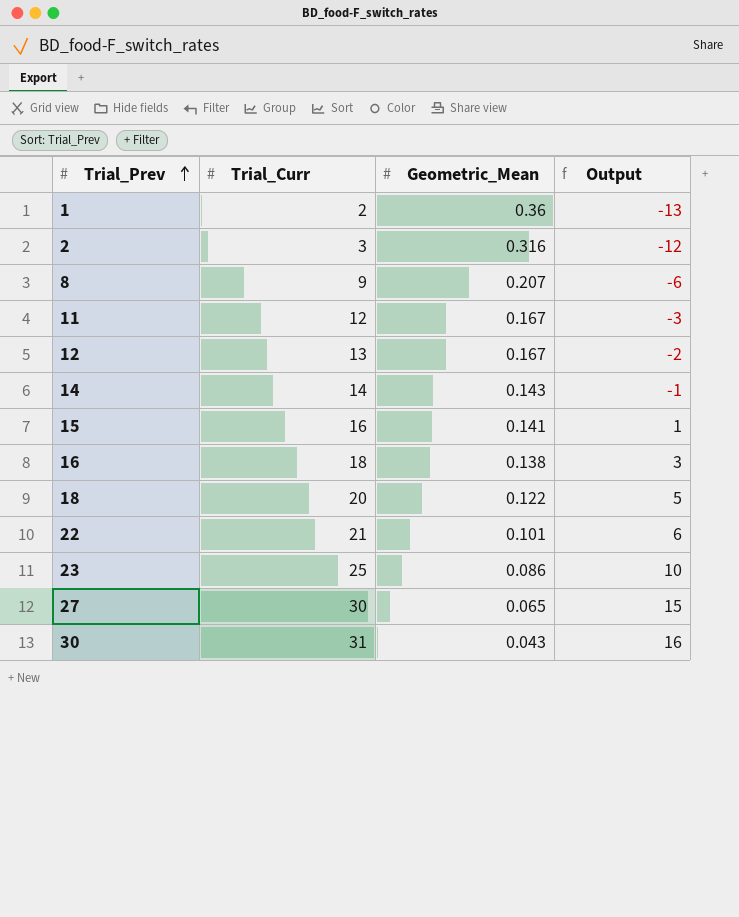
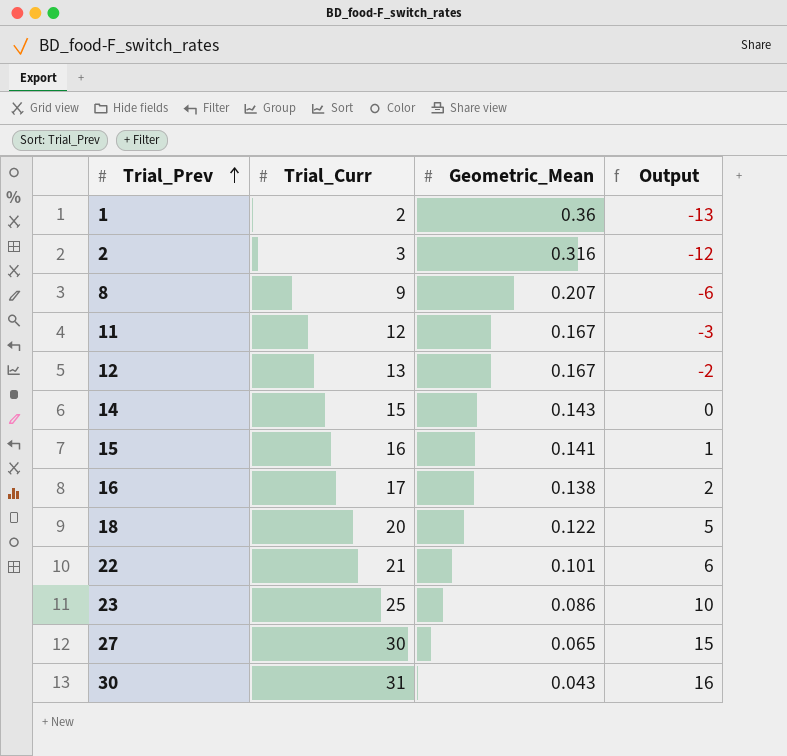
14 | Trial_Curr: 14 -> 15
14 | Output: -1 -> 0
16 | Trial_Curr: 18 -> 17
16 | Output: 3 -> 2

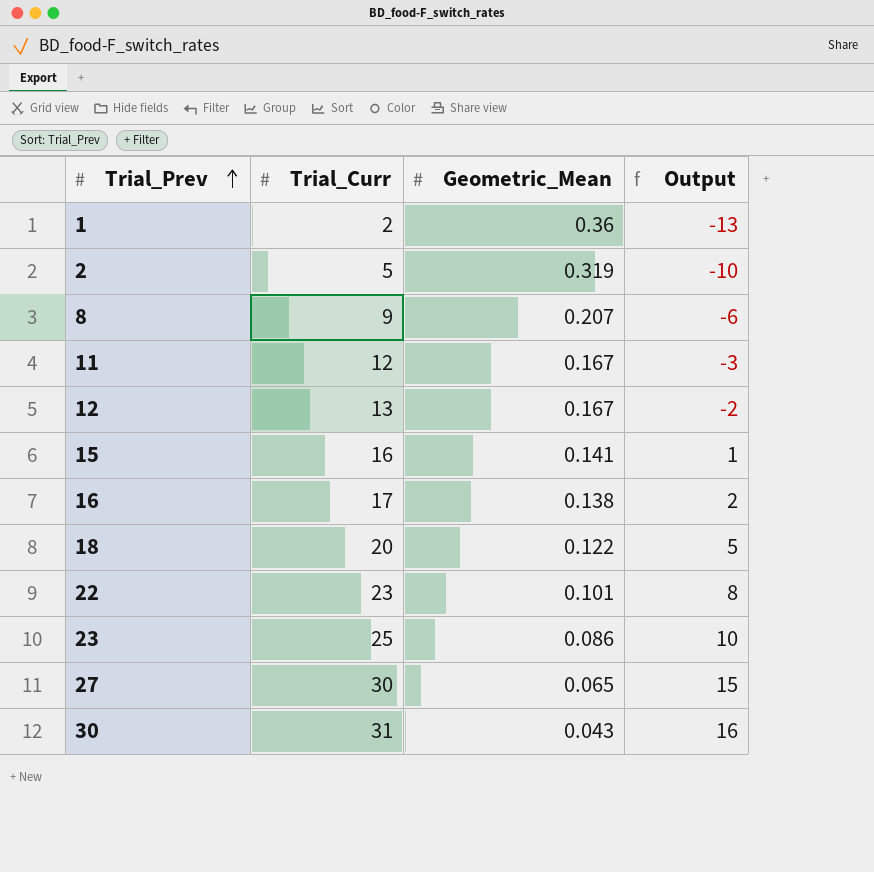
row 14: 15 | 0.143 | 0 -> none
2 | Trial_Curr: 3 -> 5
2 | Geometric_Mean: 0.316 -> 0.319
2 | Output: -12 -> -10
22 | Trial_Curr: 21 -> 23
22 | Output: 6 -> 8

